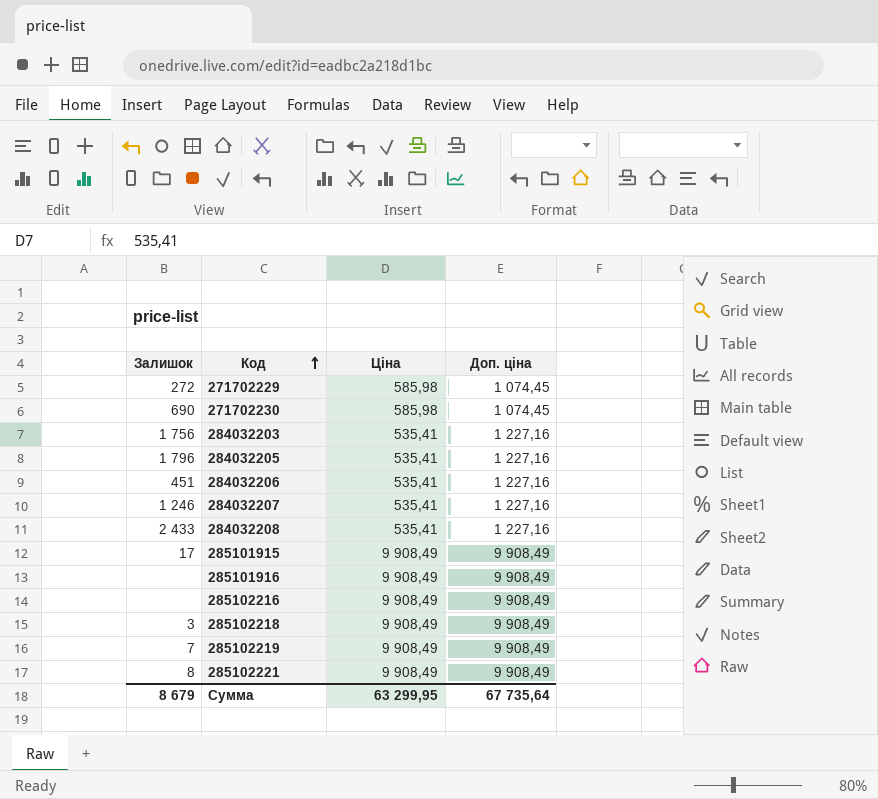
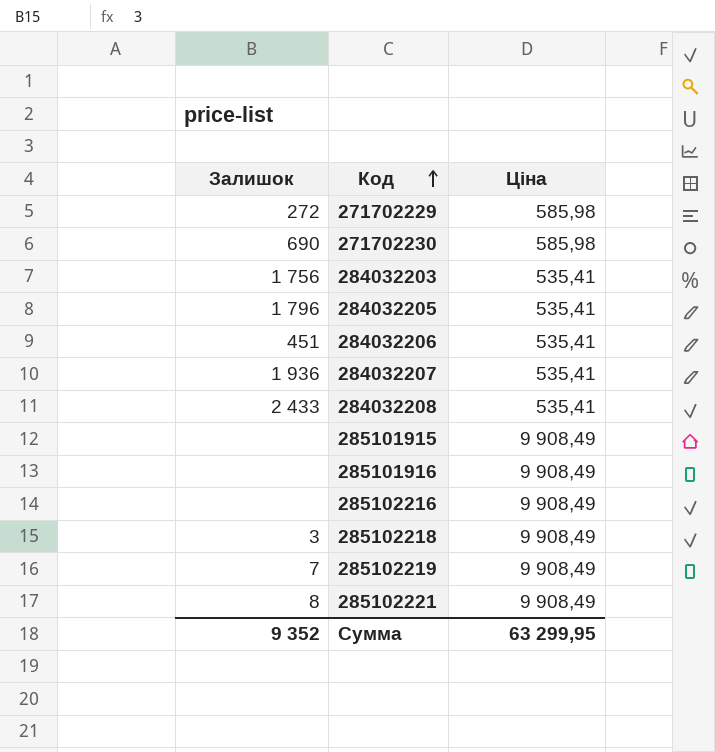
column Доп. ціна | position: 4 -> none
284032207 | Залишок: 1 246 -> 1 936
285101915 | Залишок: 17 -> none
Сумма | Залишок: 8 679 -> 9 352

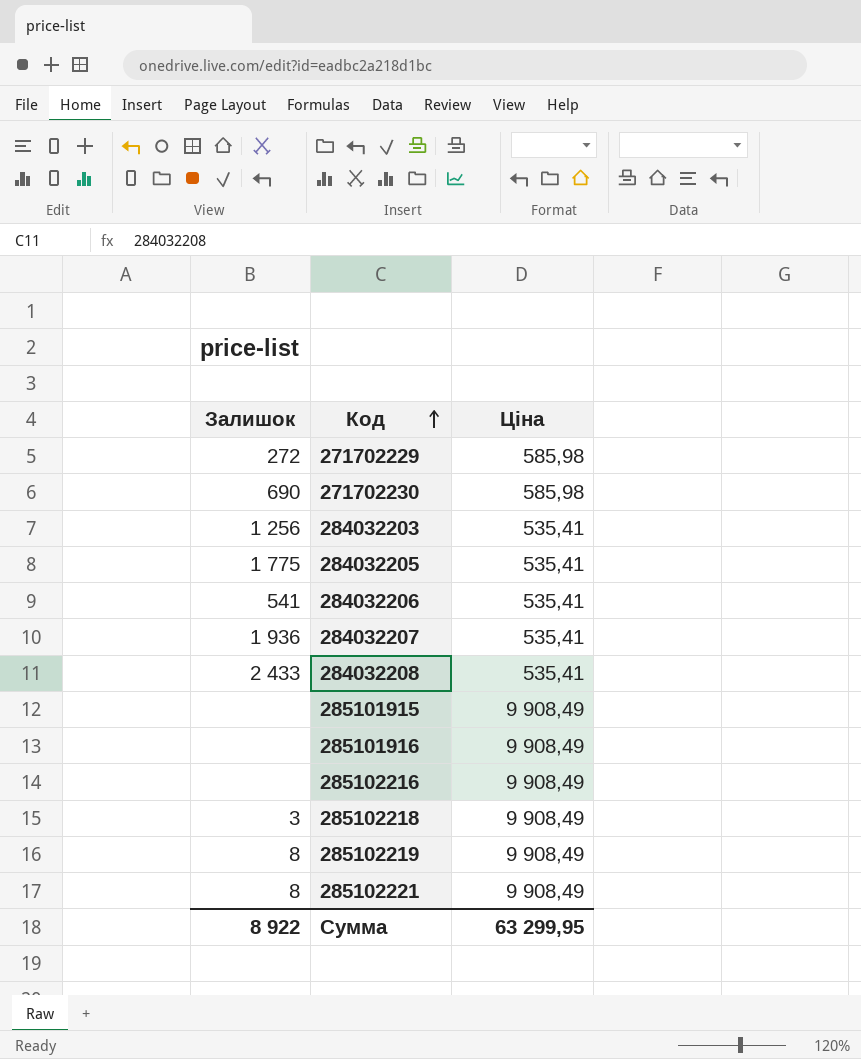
284032203 | Залишок: 1 756 -> 1 256
284032205 | Залишок: 1 796 -> 1 775
284032206 | Залишок: 451 -> 541
285102219 | Залишок: 7 -> 8
Сумма | Залишок: 9 352 -> 8 922

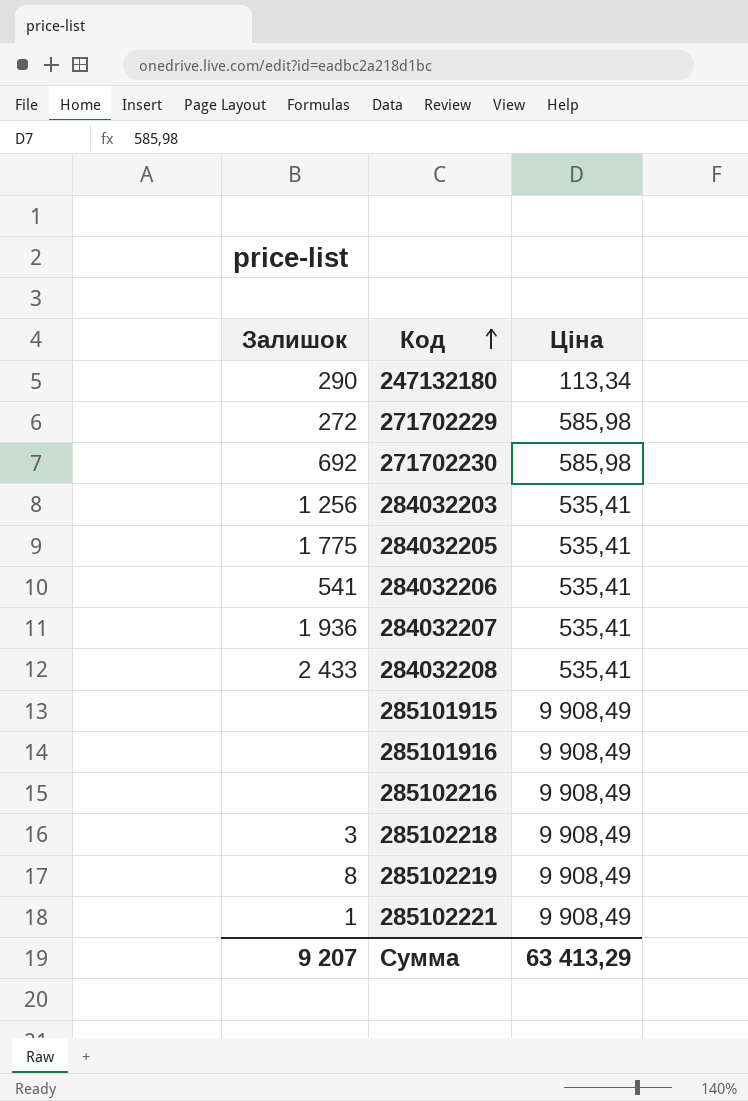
row 247132180: none -> 290 | 113,34
271702230 | Залишок: 690 -> 692
285102221 | Залишок: 8 -> 1
Сумма | Залишок: 8 922 -> 9 207
Сумма | Ціна: 63 299,95 -> 63 413,29

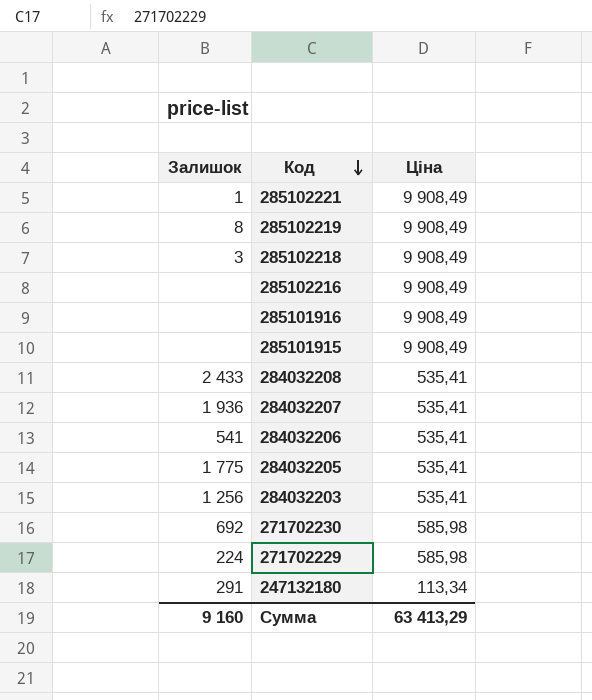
row order: Код ascending -> Код descending
271702229 | Залишок: 272 -> 224
247132180 | Залишок: 290 -> 291
Сумма | Залишок: 9 207 -> 9 160

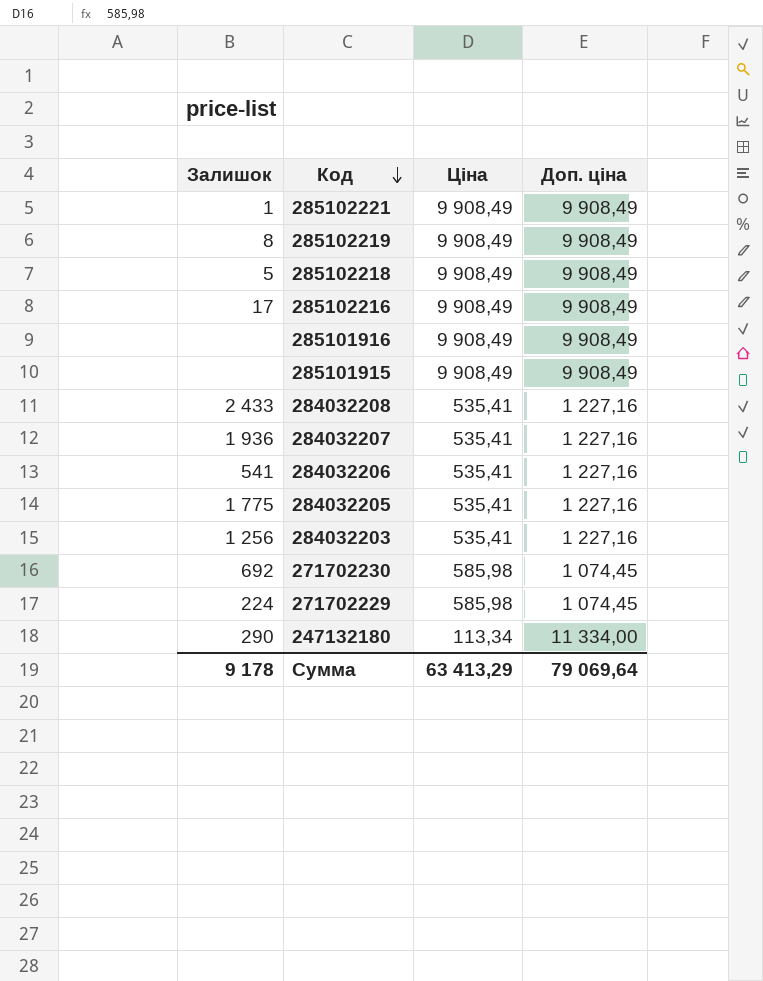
column Доп. ціна | position: none -> 4
285102218 | Залишок: 3 -> 5
285102216 | Залишок: none -> 17
247132180 | Залишок: 291 -> 290
Сумма | Залишок: 9 160 -> 9 178

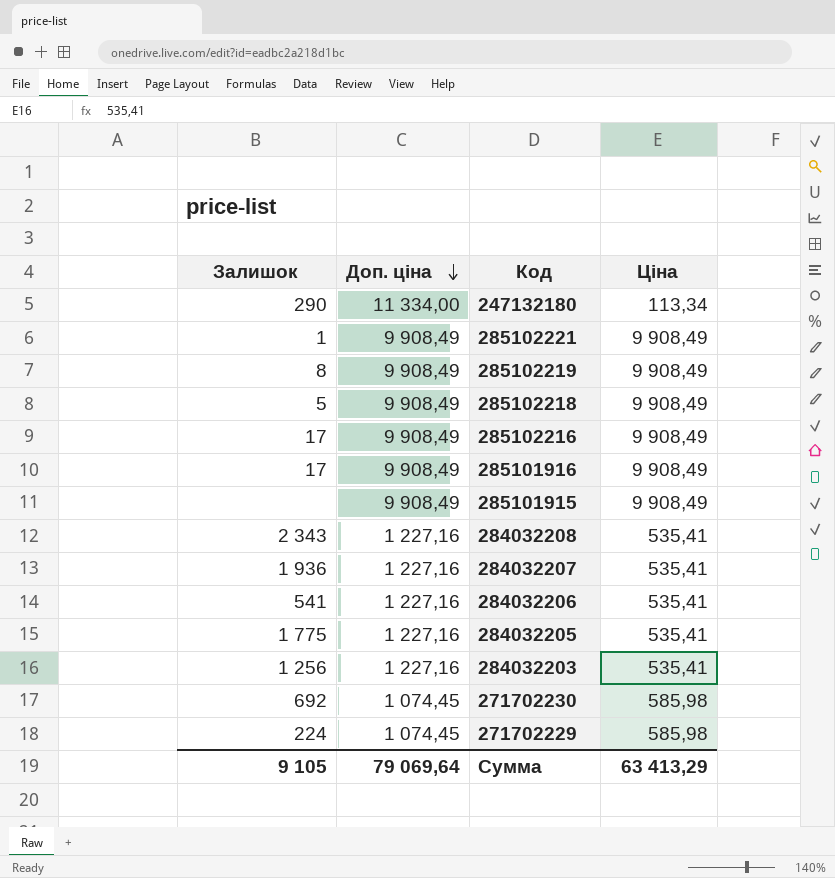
row order: Код descending -> Доп. ціна descending
column Доп. ціна | position: 4 -> 2
285101916 | Залишок: none -> 17
284032208 | Залишок: 2 433 -> 2 343
Сумма | Залишок: 9 178 -> 9 105

